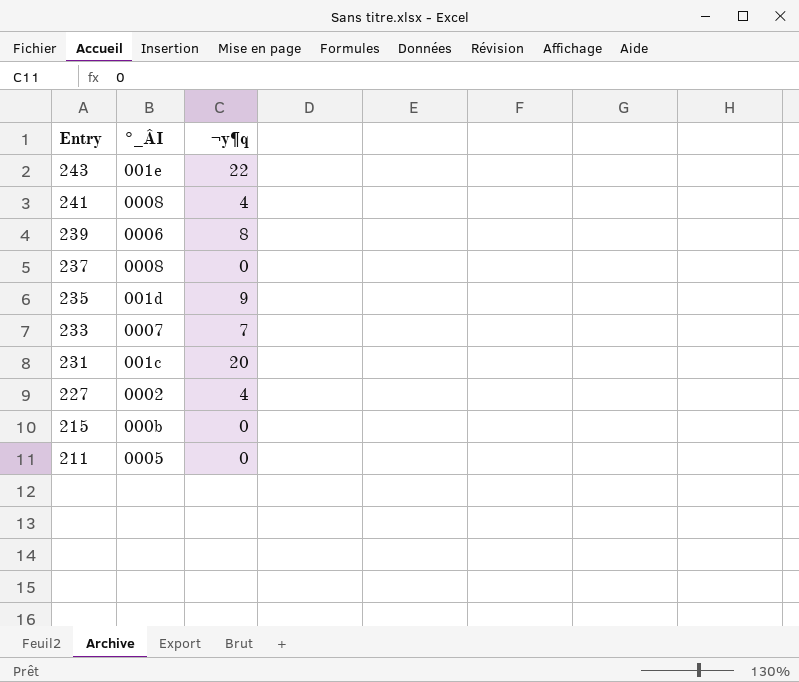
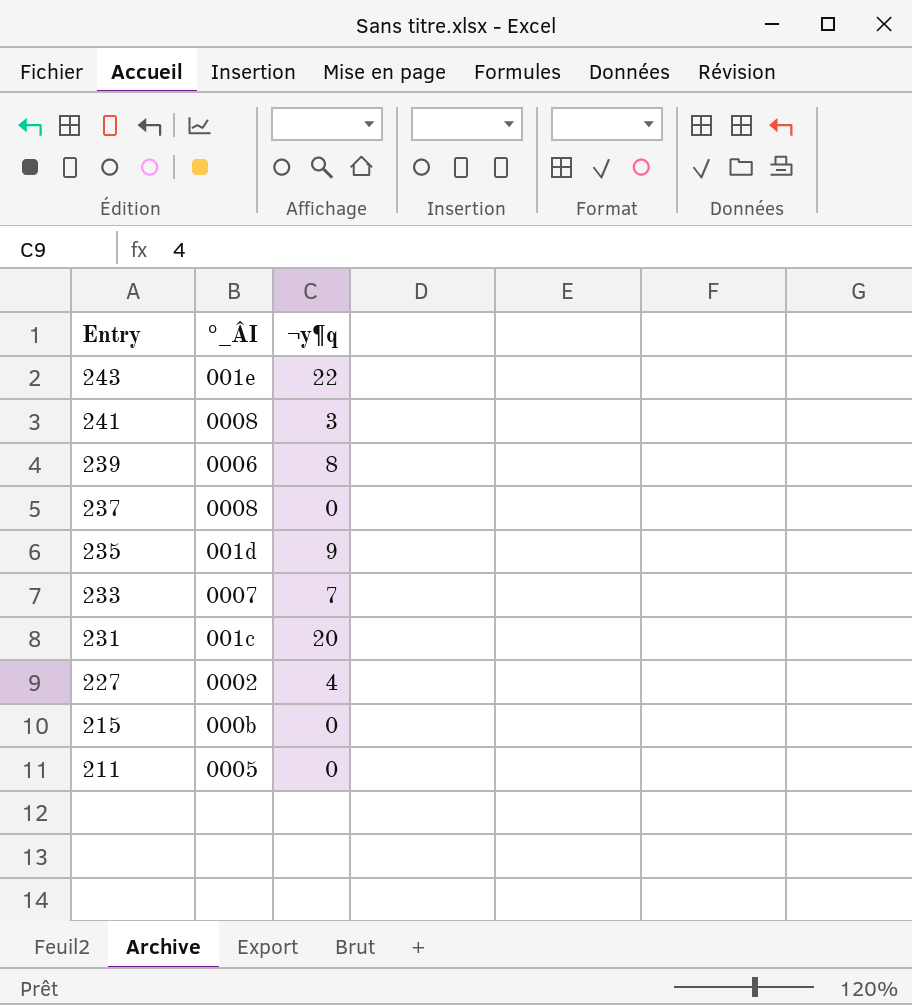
241 | ¬y¶q: 4 -> 3

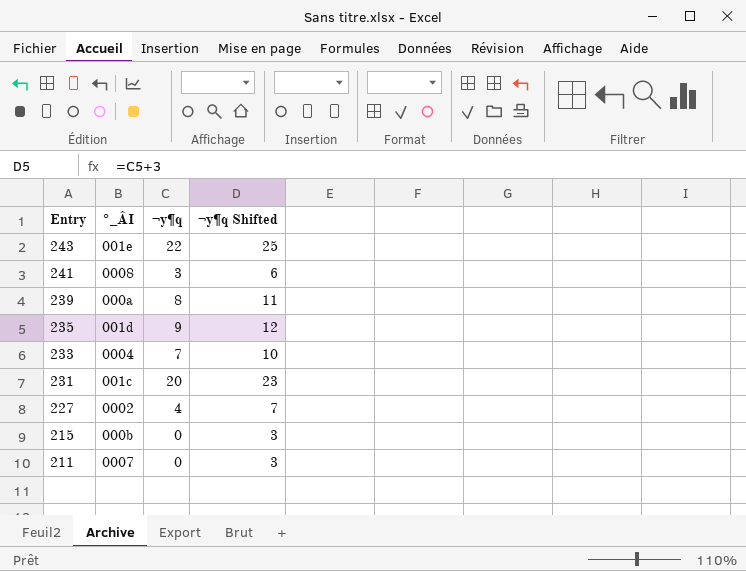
column ¬y¶q Shifted | formula: none -> [¬y¶q] + 3
row 237: 0008 | 0 -> none
239 | °_ÂI: 0006 -> 000a
233 | °_ÂI: 0007 -> 0004
211 | °_ÂI: 0005 -> 0007

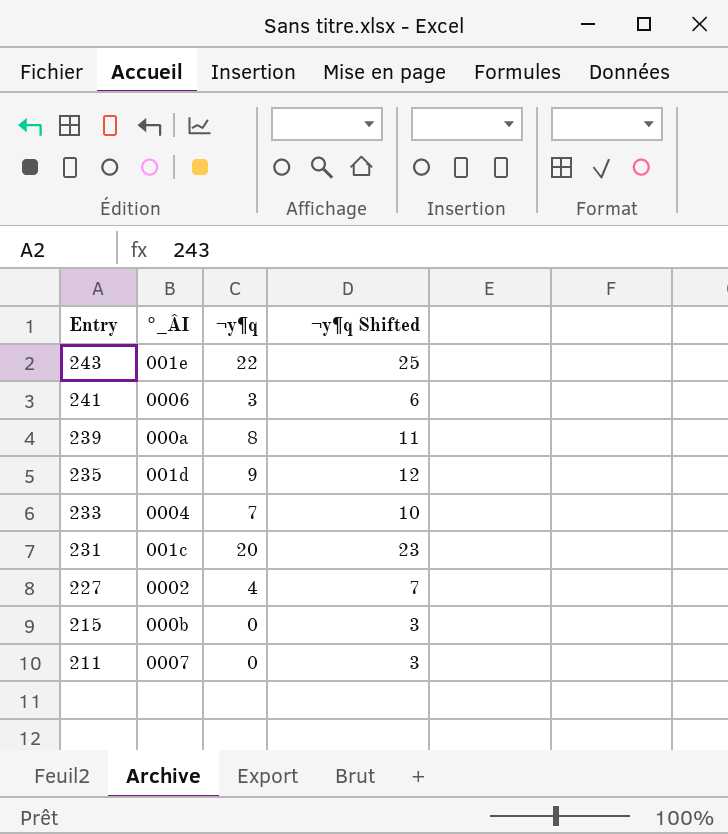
241 | °_ÂI: 0008 -> 0006

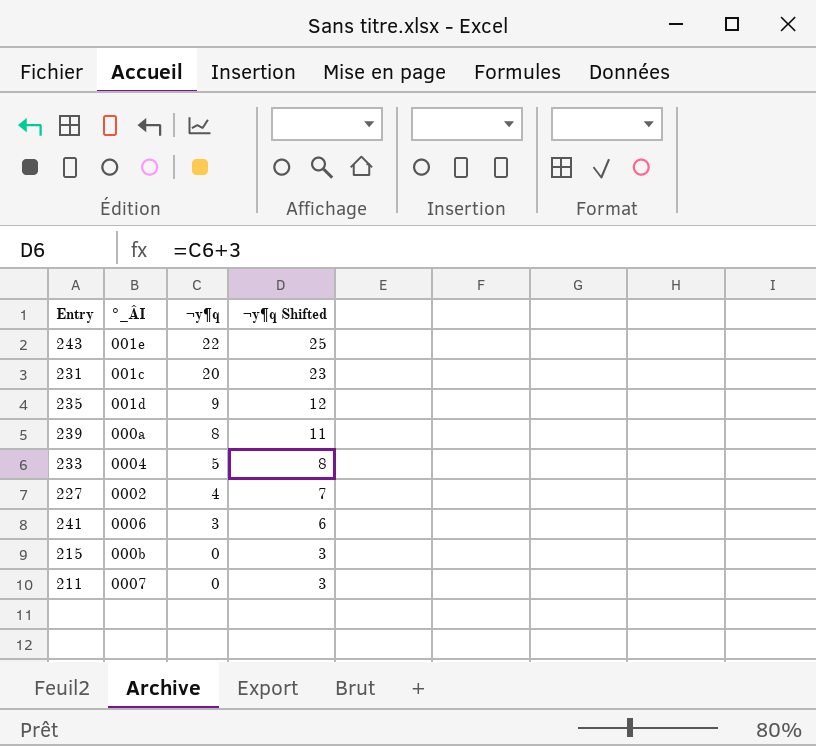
row order: Entry descending -> ¬y¶q descending
233 | ¬y¶q: 7 -> 5
233 | ¬y¶q Shifted: 10 -> 8

